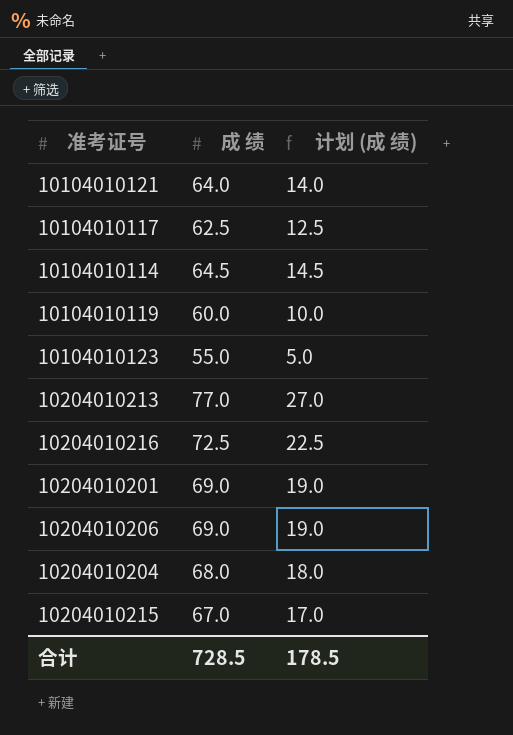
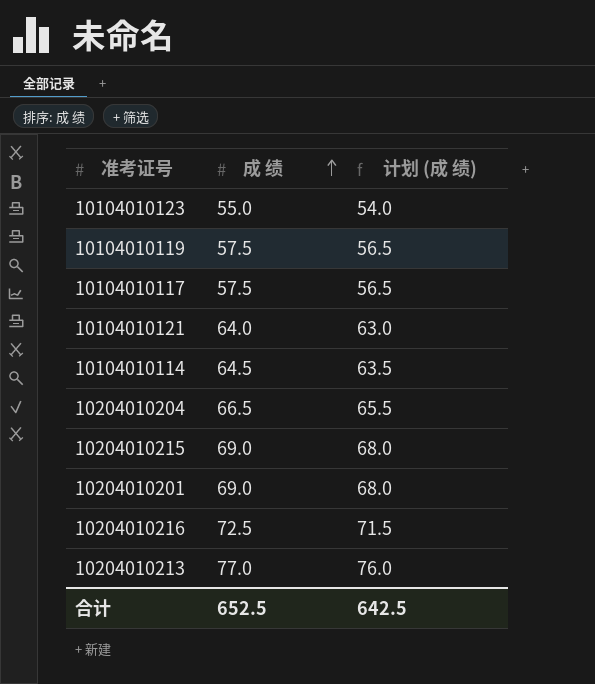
row order: none -> 成 绩 ascending
column 计划 (成 绩) | formula: [成 绩] - 50 -> [成 绩] - 1
row 10204010206: 69.0 | 19.0 -> none
10104010119 | 成 绩: 60.0 -> 57.5
10104010117 | 成 绩: 62.5 -> 57.5
10204010204 | 成 绩: 68.0 -> 66.5
10204010215 | 成 绩: 67.0 -> 69.0
合计 | 成 绩: 728.5 -> 652.5
合计 | 计划 (成 绩): 178.5 -> 642.5

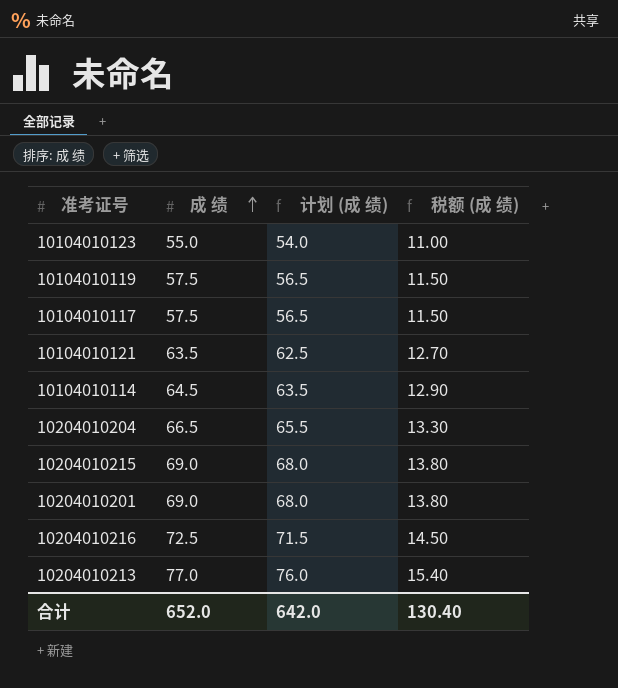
column 税额 (成 绩) | formula: none -> [成 绩] * 0.2
10104010121 | 成 绩: 64.0 -> 63.5
10104010121 | 计划 (成 绩): 63.0 -> 62.5
合计 | 成 绩: 652.5 -> 652.0
合计 | 计划 (成 绩): 642.5 -> 642.0

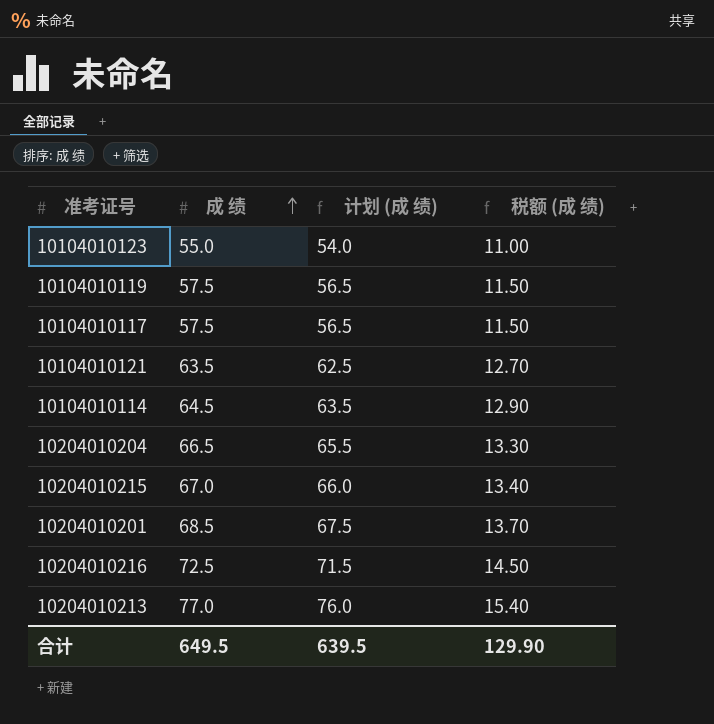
10204010215 | 成 绩: 69.0 -> 67.0
10204010215 | 计划 (成 绩): 68.0 -> 66.0
10204010215 | 税额 (成 绩): 13.80 -> 13.40
10204010201 | 成 绩: 69.0 -> 68.5
10204010201 | 计划 (成 绩): 68.0 -> 67.5
10204010201 | 税额 (成 绩): 13.80 -> 13.70
合计 | 成 绩: 652.0 -> 649.5
合计 | 计划 (成 绩): 642.0 -> 639.5
合计 | 税额 (成 绩): 130.40 -> 129.90

